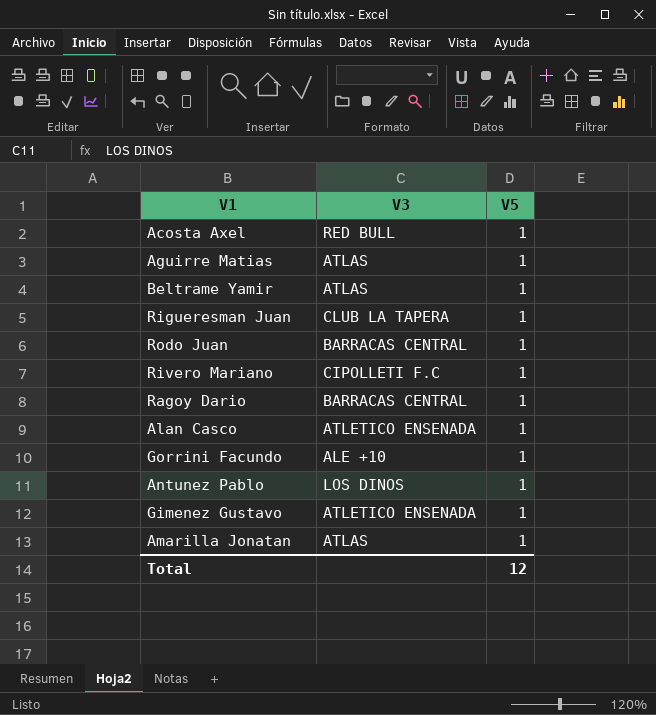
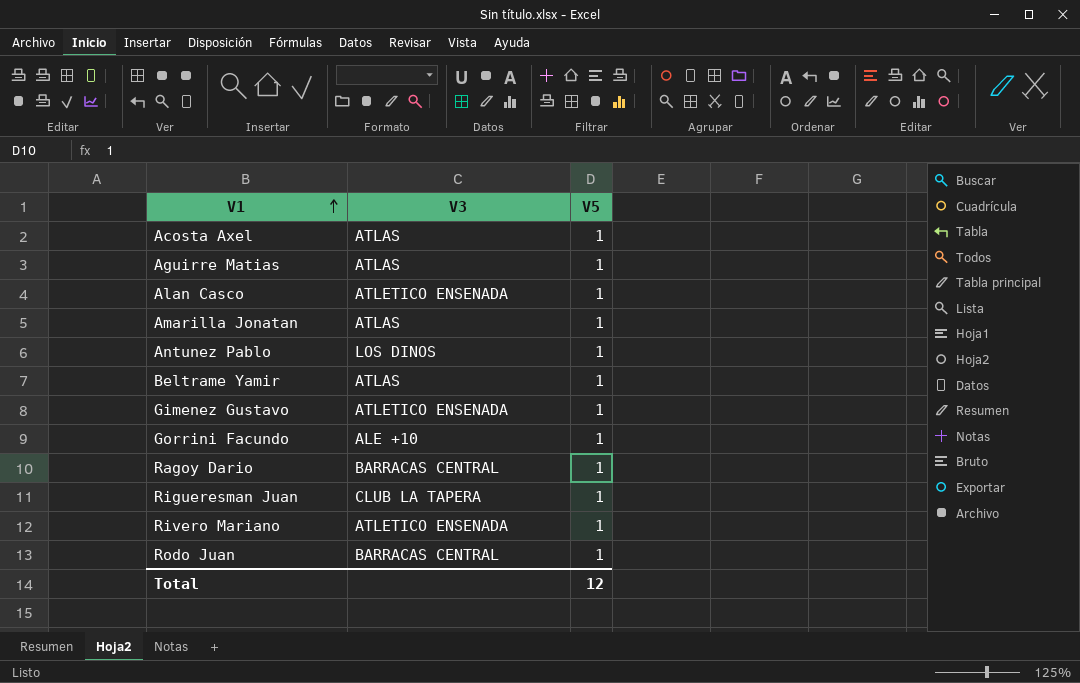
row order: none -> V1 ascending
Acosta Axel | V3: RED BULL -> ATLAS
Rivero Mariano | V3: CIPOLLETI F.C -> ATLETICO ENSENADA

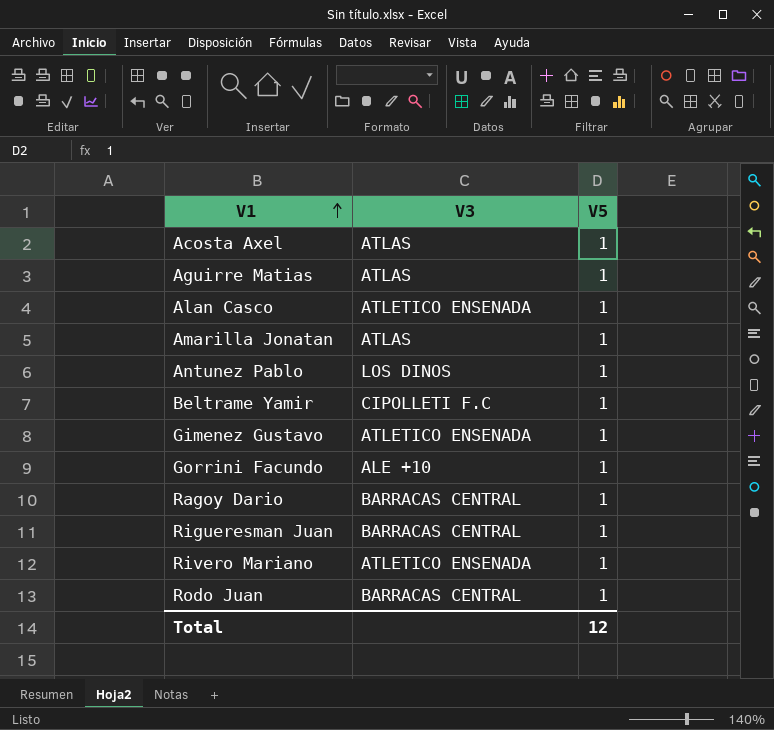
Beltrame Yamir | V3: ATLAS -> CIPOLLETI F.C
Rigueresman Juan | V3: CLUB LA TAPERA -> BARRACAS CENTRAL

